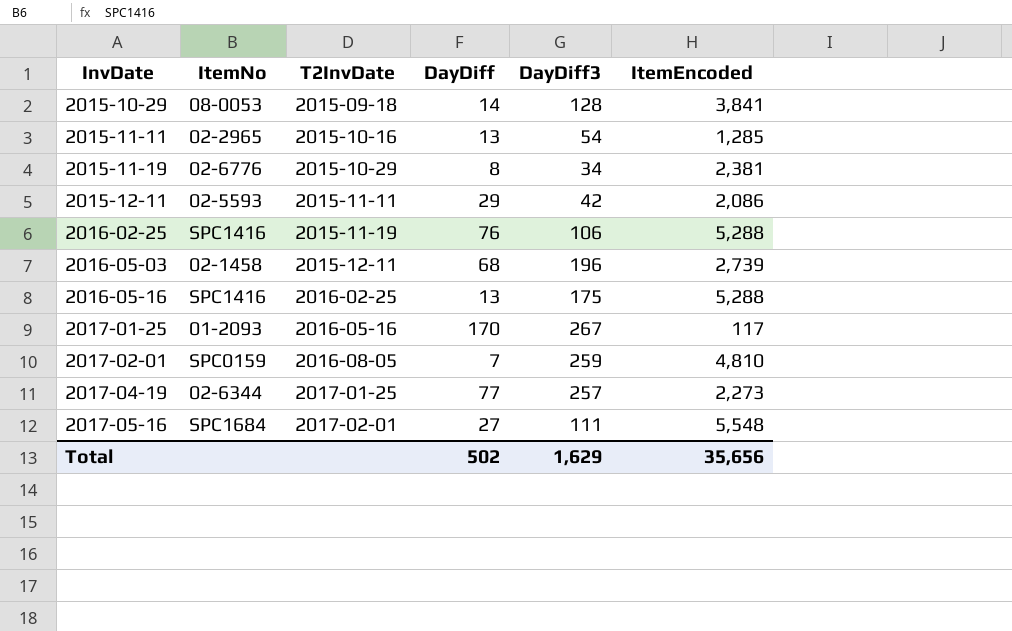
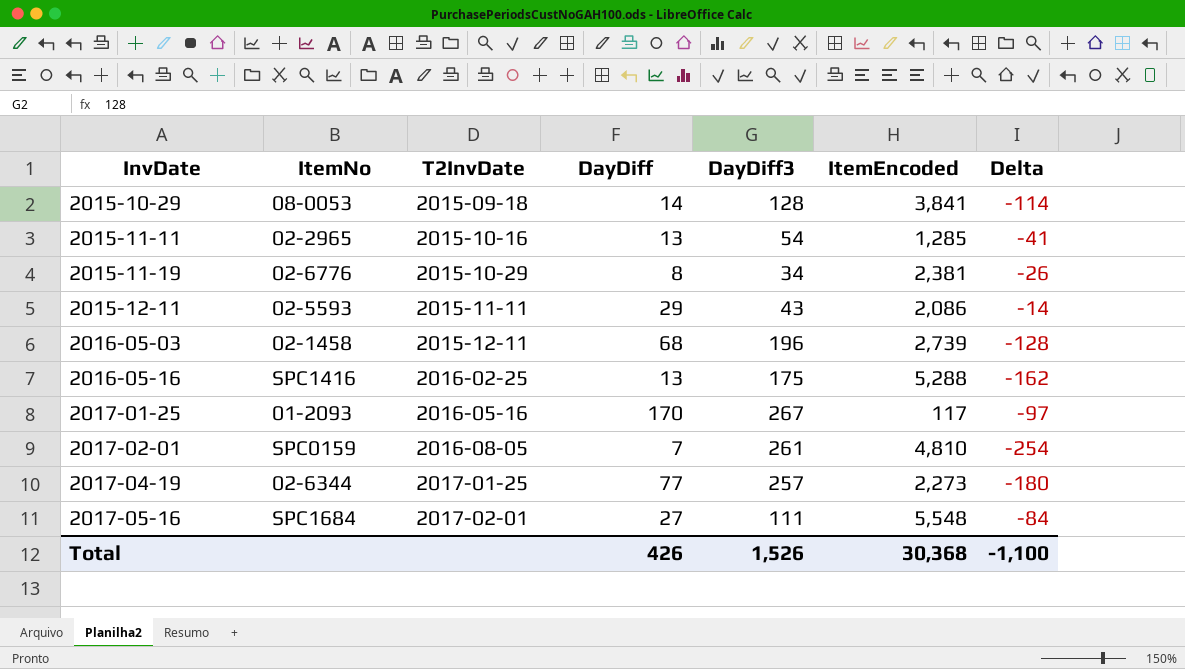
column Delta | formula: none -> [DayDiff] - [DayDiff3]
row 2016-02-25: SPC1416 | 2015-11-19 | 76 | 106 | 5,288 -> none
2015-12-11 | DayDiff3: 42 -> 43
2017-02-01 | DayDiff3: 259 -> 261
Total | DayDiff: 502 -> 426
Total | DayDiff3: 1,629 -> 1,526
Total | ItemEncoded: 35,656 -> 30,368

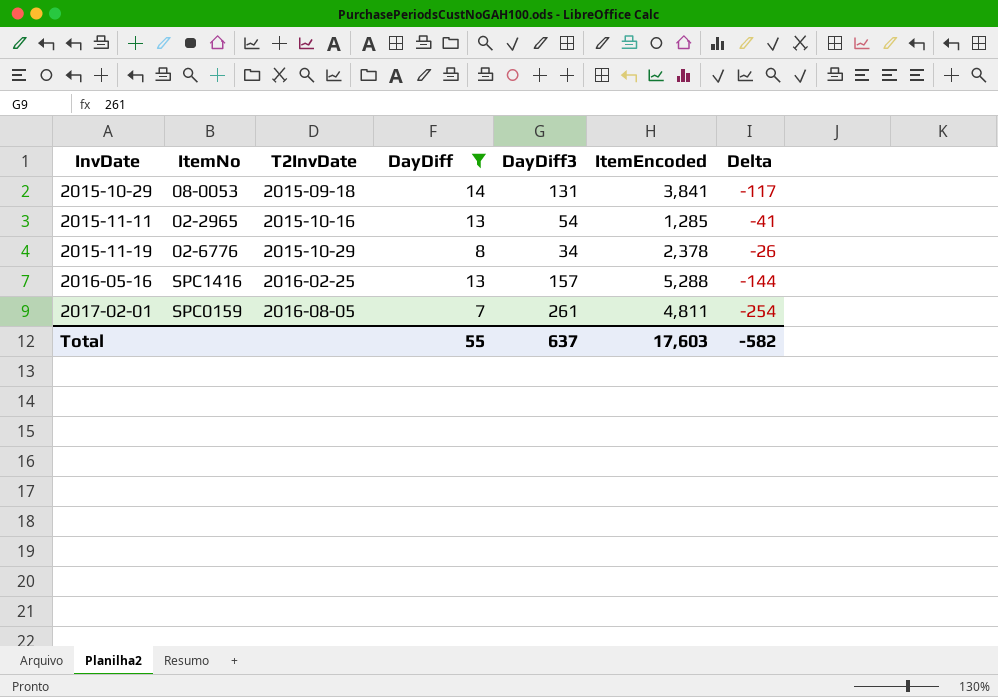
filter: none -> DayDiff <= 14
2015-10-29 | DayDiff3: 128 -> 131
2015-10-29 | Delta: -114 -> -117
2015-11-19 | ItemEncoded: 2,381 -> 2,378
2016-05-16 | DayDiff3: 175 -> 157
2016-05-16 | Delta: -162 -> -144
2017-02-01 | ItemEncoded: 4,810 -> 4,811
Total | DayDiff: 426 -> 55
Total | DayDiff3: 1,526 -> 637
Total | ItemEncoded: 30,368 -> 17,603
Total | Delta: -1,100 -> -582

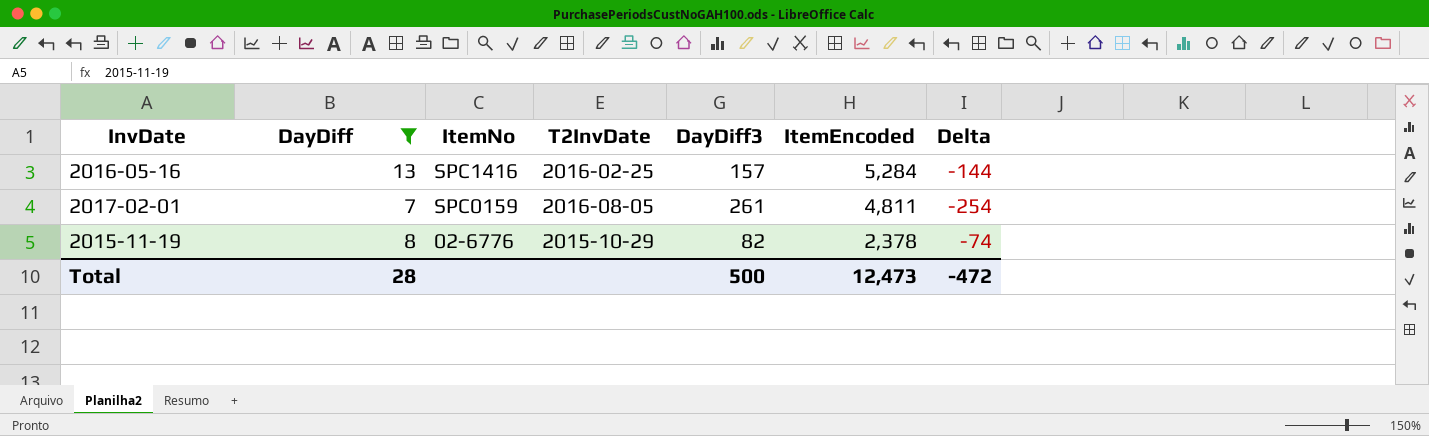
row order: InvDate ascending -> ItemNo descending
column DayDiff | position: 4 -> 2
row 2015-10-29: 08-0053 | 2015-09-18 | 14 | 131 | 3,841 | -117 -> none
row 2015-11-11: 02-2965 | 2015-10-16 | 13 | 54 | 1,285 | -41 -> none
2016-05-16 | ItemEncoded: 5,288 -> 5,284
2015-11-19 | DayDiff3: 34 -> 82
2015-11-19 | Delta: -26 -> -74
Total | DayDiff: 55 -> 28
Total | DayDiff3: 637 -> 500
Total | ItemEncoded: 17,603 -> 12,473
Total | Delta: -582 -> -472

